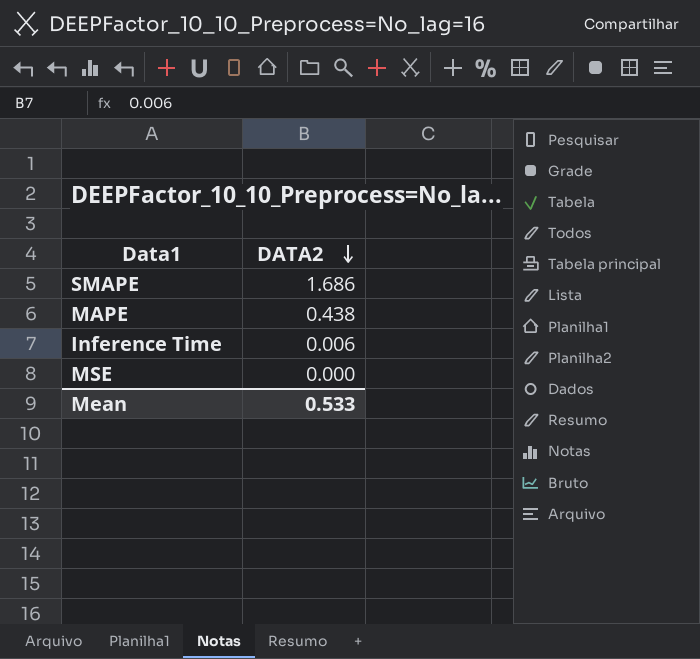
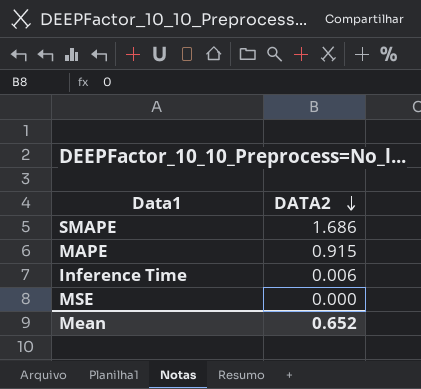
MAPE | DATA2: 0.438 -> 0.915
Mean | DATA2: 0.533 -> 0.652

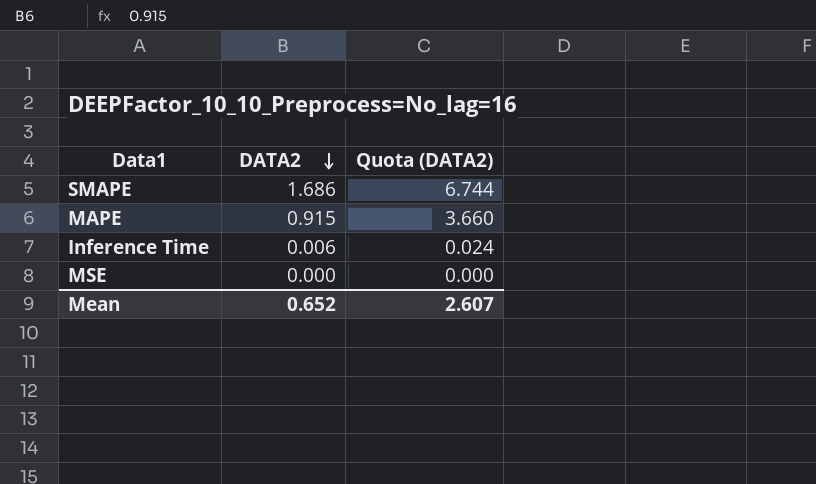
column Quota (DATA2) | formula: none -> [DATA2] * 4

